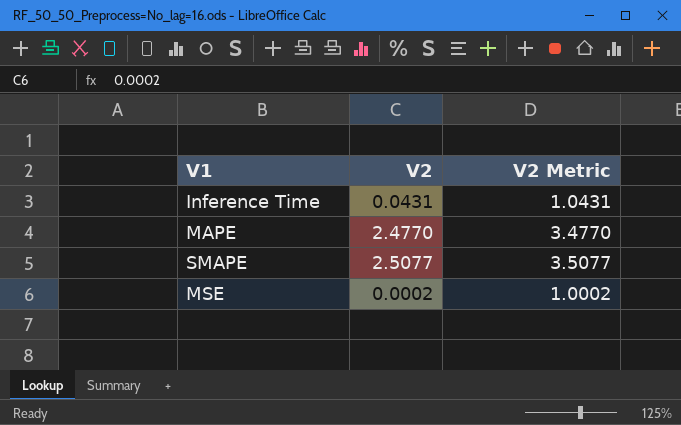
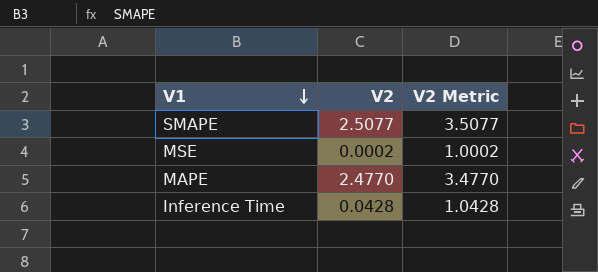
row order: none -> V1 descending
Inference Time | V2: 0.0431 -> 0.0428
Inference Time | V2 Metric: 1.0431 -> 1.0428

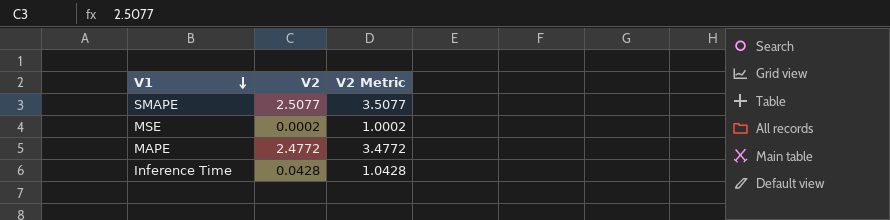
MAPE | V2: 2.4770 -> 2.4772
MAPE | V2 Metric: 3.4770 -> 3.4772

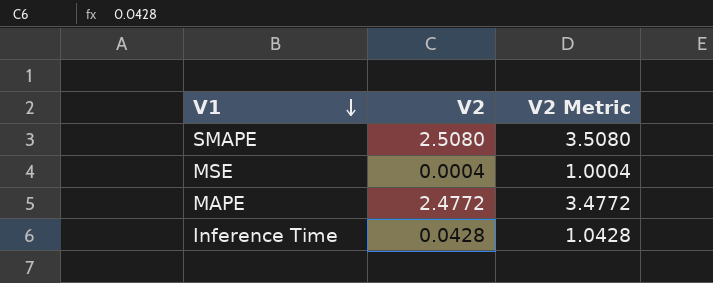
SMAPE | V2: 2.5077 -> 2.5080
SMAPE | V2 Metric: 3.5077 -> 3.5080
MSE | V2: 0.0002 -> 0.0004
MSE | V2 Metric: 1.0002 -> 1.0004

